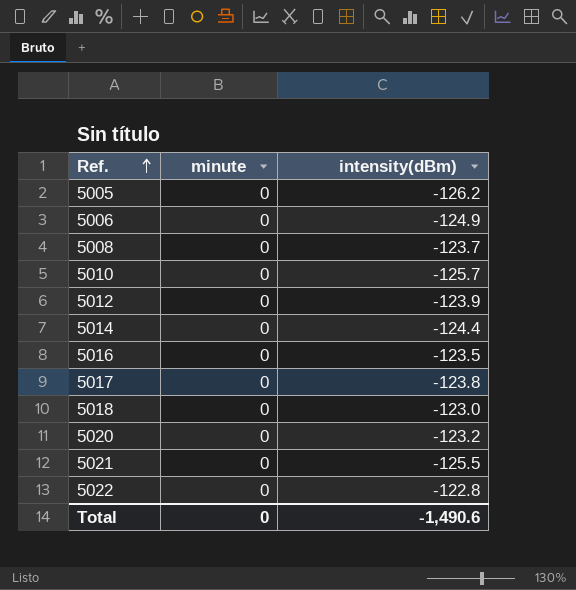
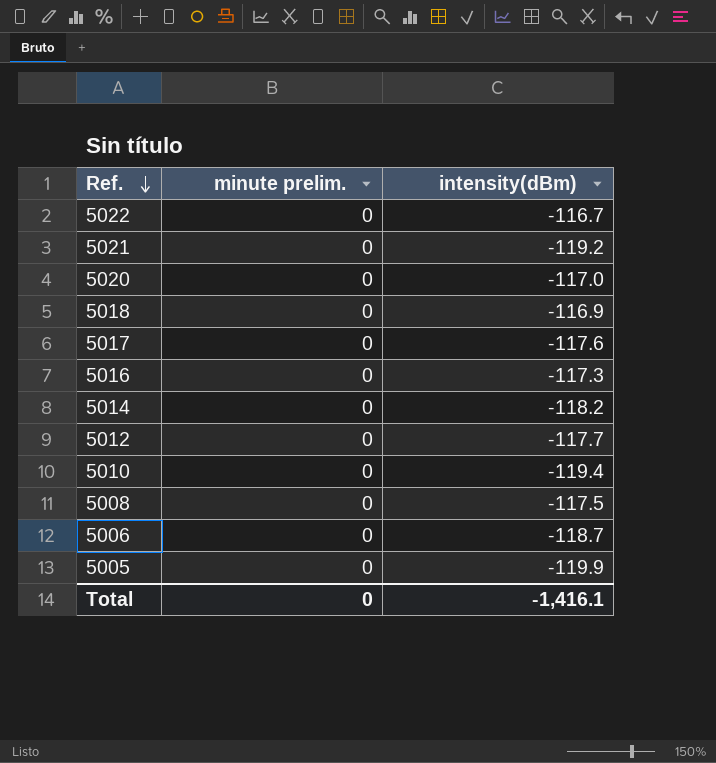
row order: Ref. ascending -> Ref. descending
column name: minute -> minute prelim.
5022 | intensity(dBm): -122.8 -> -116.7
5021 | intensity(dBm): -125.5 -> -119.2
5020 | intensity(dBm): -123.2 -> -117.0
5018 | intensity(dBm): -123.0 -> -116.9
5017 | intensity(dBm): -123.8 -> -117.6
5016 | intensity(dBm): -123.5 -> -117.3
5014 | intensity(dBm): -124.4 -> -118.2
5012 | intensity(dBm): -123.9 -> -117.7
5010 | intensity(dBm): -125.7 -> -119.4
5008 | intensity(dBm): -123.7 -> -117.5
5006 | intensity(dBm): -124.9 -> -118.7
5005 | intensity(dBm): -126.2 -> -119.9
Total | intensity(dBm): -1,490.6 -> -1,416.1

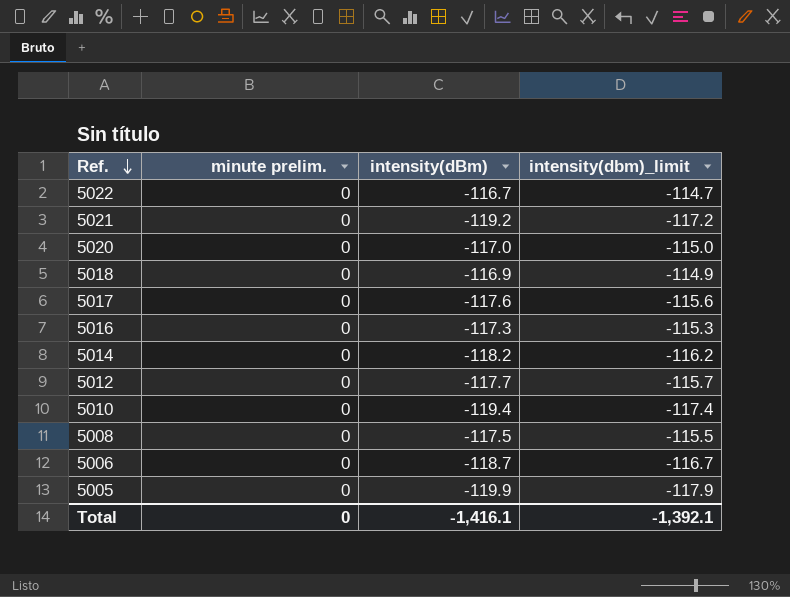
column intensity(dbm)_limit | formula: none -> [intensity(dBm)] + 2

